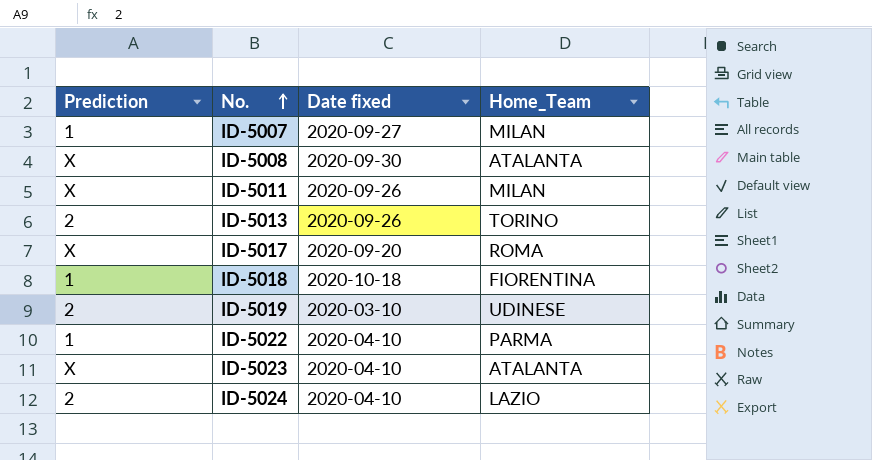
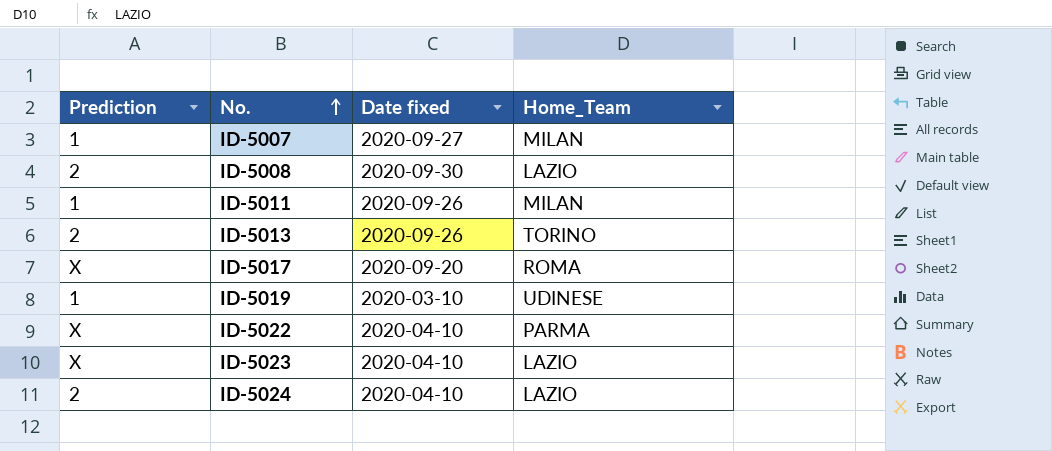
row ID-5018: 1 | 2020-10-18 | FIORENTINA -> none
ID-5008 | Prediction: X -> 2
ID-5008 | Home_Team: ATALANTA -> LAZIO
ID-5011 | Prediction: X -> 1
ID-5019 | Prediction: 2 -> 1
ID-5022 | Prediction: 1 -> X
ID-5023 | Home_Team: ATALANTA -> LAZIO

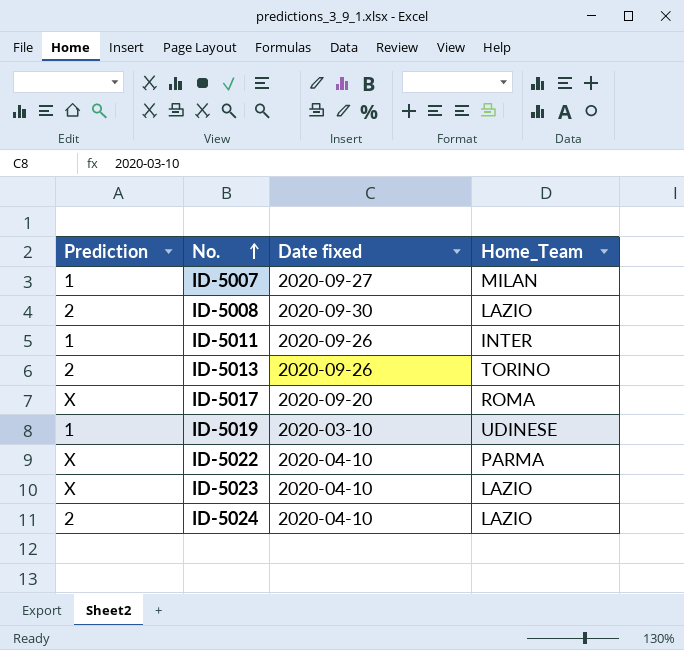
ID-5011 | Home_Team: MILAN -> INTER

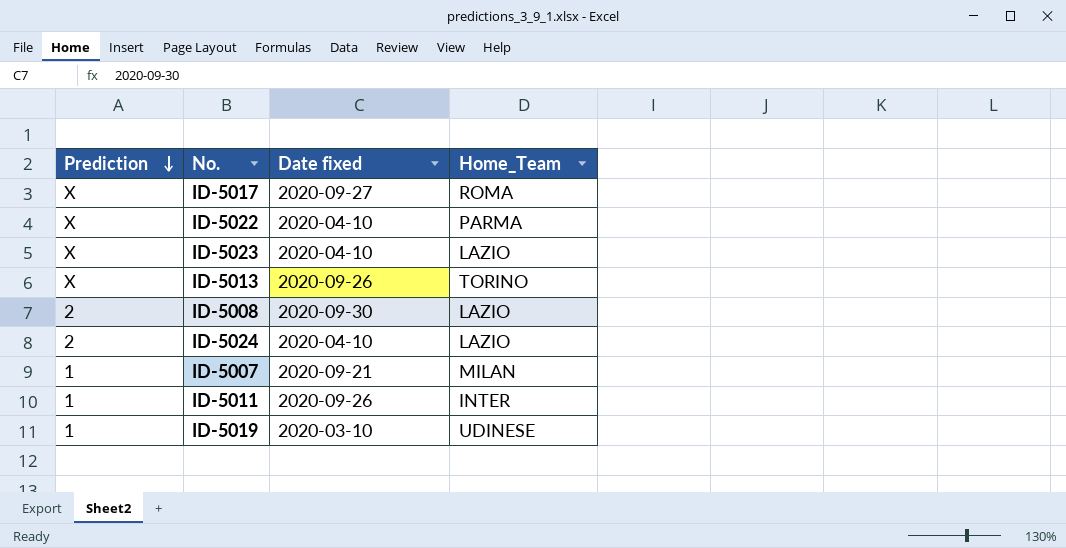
row order: No. ascending -> Prediction descending
ID-5017 | Date fixed: 2020-09-20 -> 2020-09-27
ID-5013 | Prediction: 2 -> X
ID-5007 | Date fixed: 2020-09-27 -> 2020-09-21

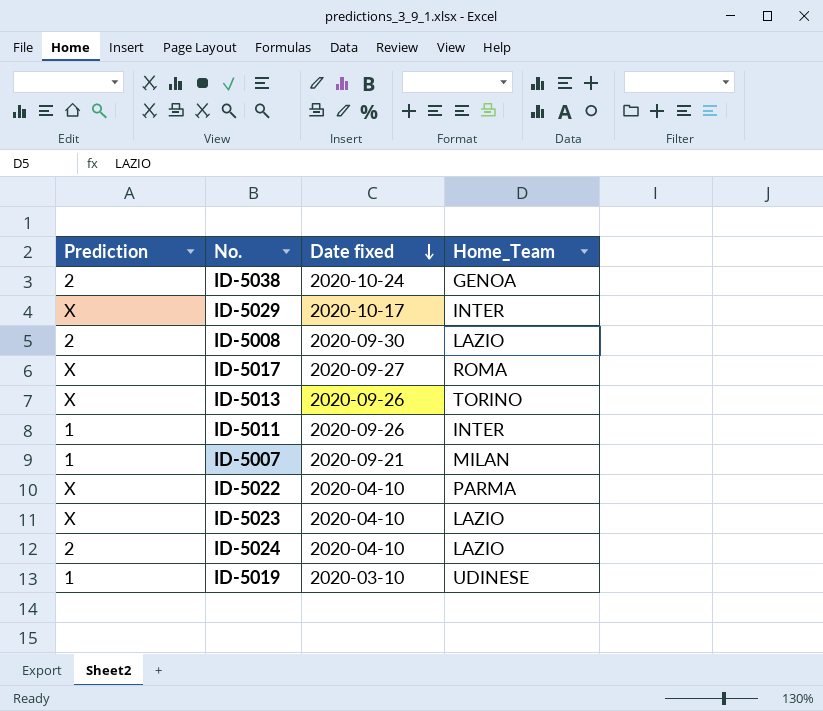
row order: Prediction descending -> Date fixed descending
row ID-5038: none -> 2 | 2020-10-24 | GENOA
row ID-5029: none -> X | 2020-10-17 | INTER

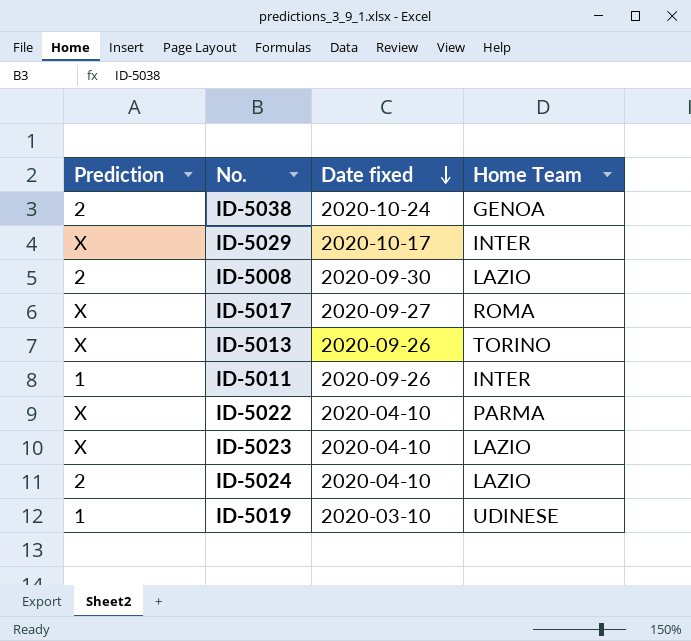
column name: Home_Team -> Home Team
row ID-5007: 1 | 2020-09-21 | MILAN -> none

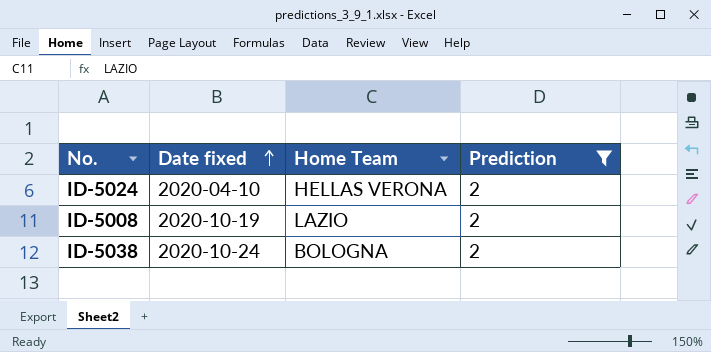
filter: none -> Prediction = 2
row order: Date fixed descending -> Date fixed ascending
column Prediction | position: 1 -> 4
ID-5024 | Home Team: LAZIO -> HELLAS VERONA
ID-5008 | Date fixed: 2020-09-30 -> 2020-10-19
ID-5038 | Home Team: GENOA -> BOLOGNA

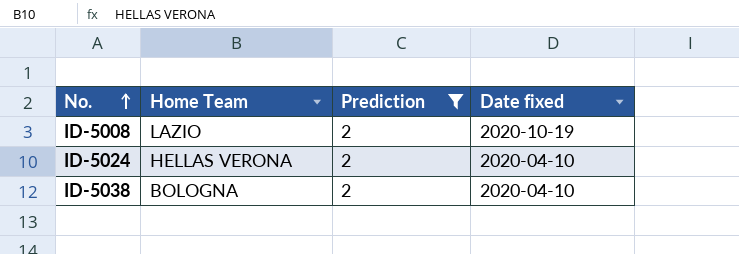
row order: Date fixed ascending -> No. ascending
column Date fixed | position: 2 -> 4
ID-5038 | Date fixed: 2020-10-24 -> 2020-04-10

